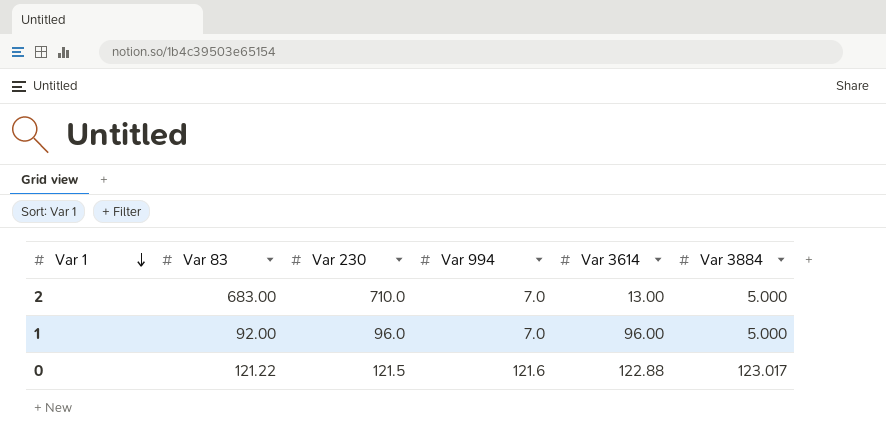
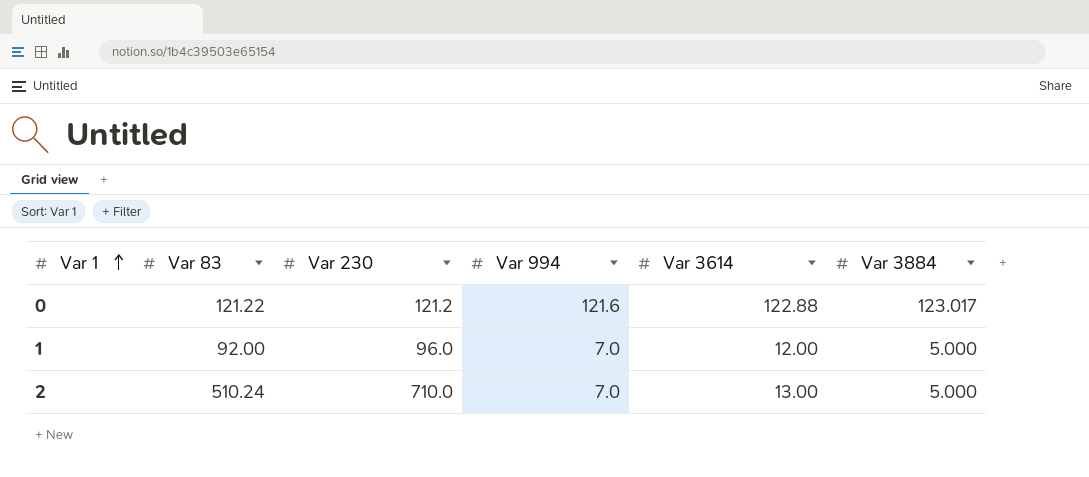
row order: Var 1 descending -> Var 1 ascending
0 | Var 230: 121.5 -> 121.2
1 | Var 3614: 96.00 -> 12.00
2 | Var 83: 683.00 -> 510.24

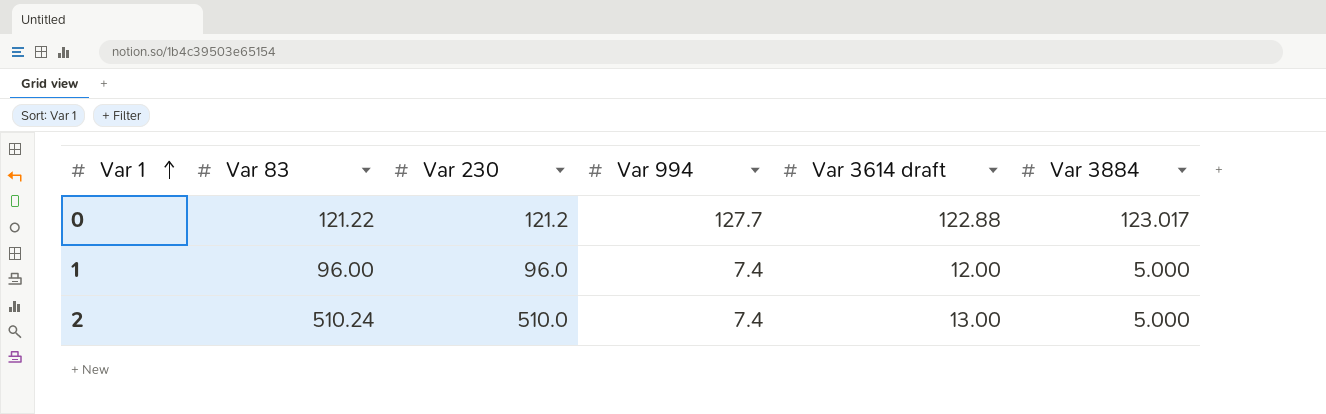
column name: Var 3614 -> Var 3614 draft
0 | Var 994: 121.6 -> 127.7
1 | Var 83: 92.00 -> 96.00
1 | Var 994: 7.0 -> 7.4
2 | Var 230: 710.0 -> 510.0
2 | Var 994: 7.0 -> 7.4

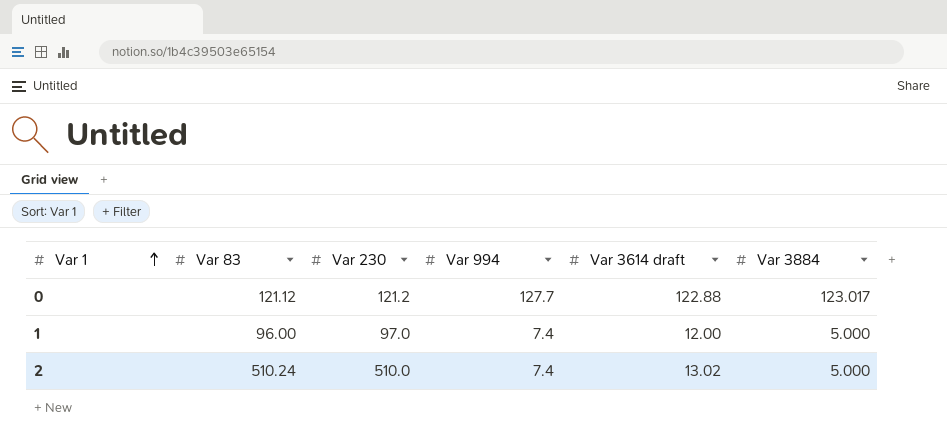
0 | Var 83: 121.22 -> 121.12
1 | Var 230: 96.0 -> 97.0
2 | Var 3614 draft: 13.00 -> 13.02

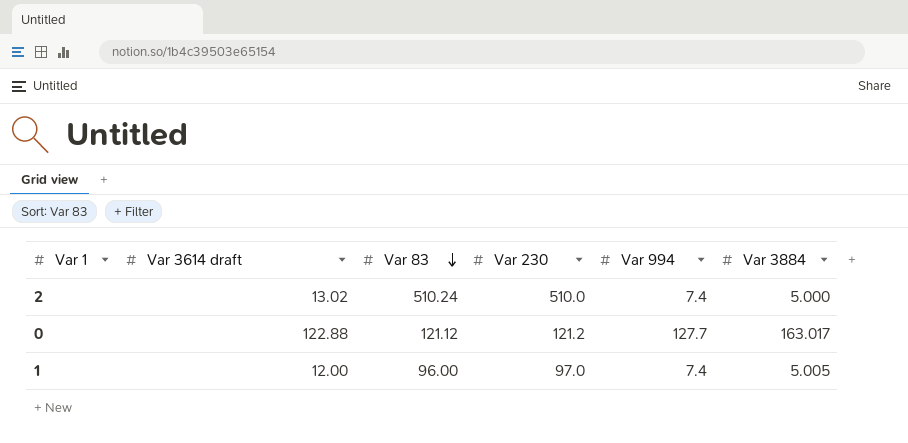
row order: Var 1 ascending -> Var 83 descending
column Var 3614 draft | position: 5 -> 2
0 | Var 3884: 123.017 -> 163.017
1 | Var 3884: 5.000 -> 5.005

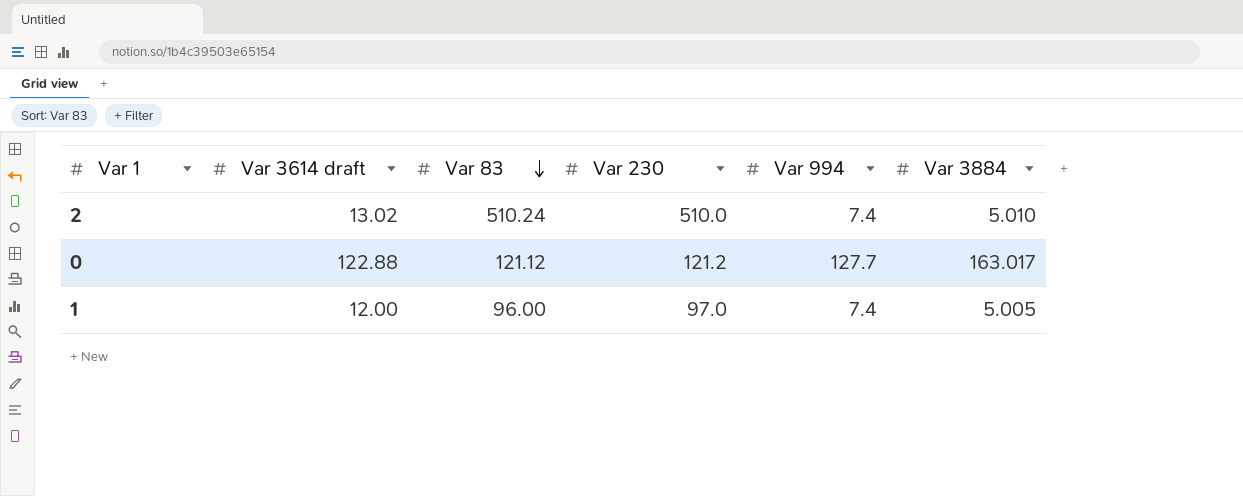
2 | Var 3884: 5.000 -> 5.010

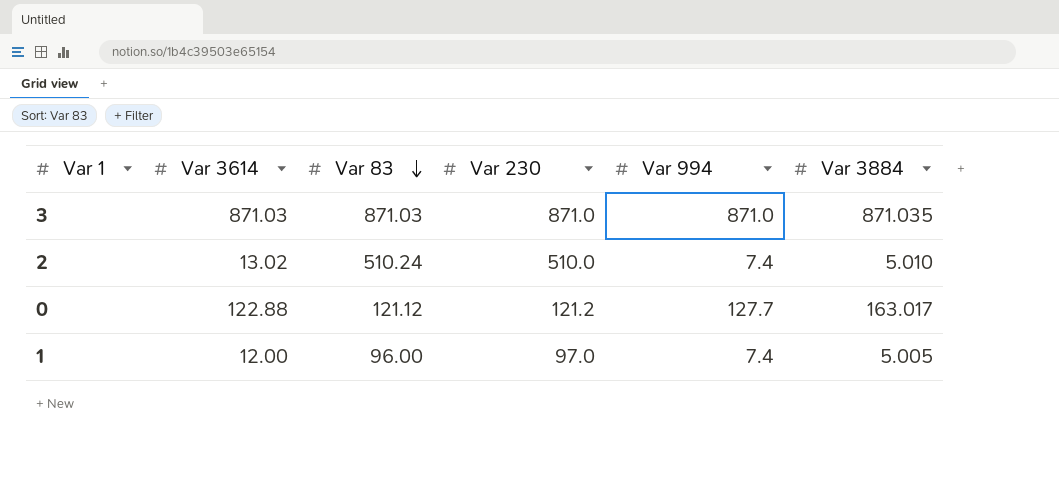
column name: Var 3614 draft -> Var 3614
row 3: none -> 871.03 | 871.03 | 871.0 | 871.0 | 871.035

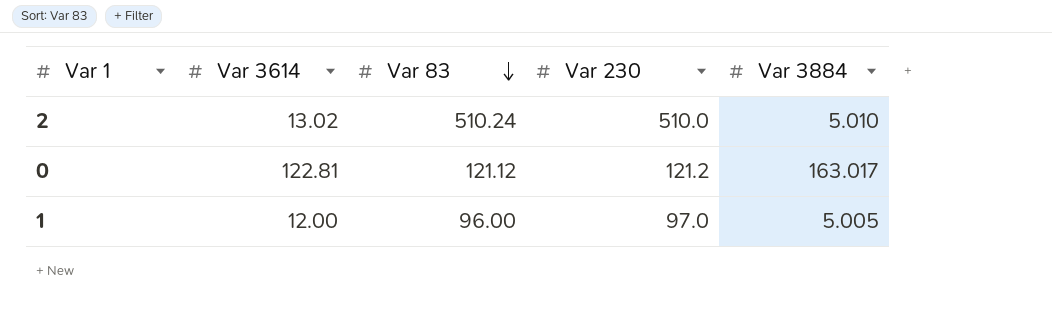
column Var 994 | position: 5 -> none
row 3: 871.03 | 871.03 | 871.0 | 871.0 | 871.035 -> none
0 | Var 3614: 122.88 -> 122.81

